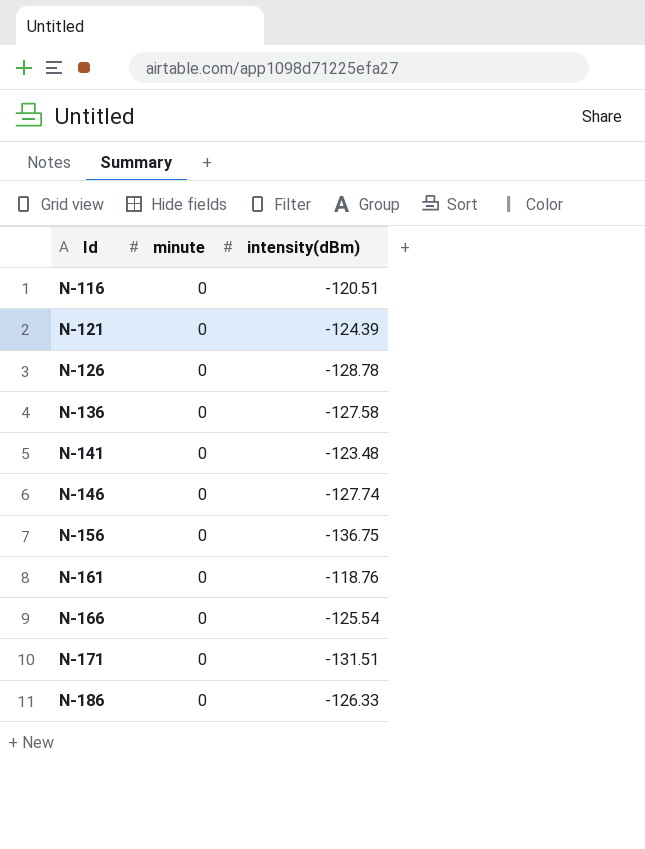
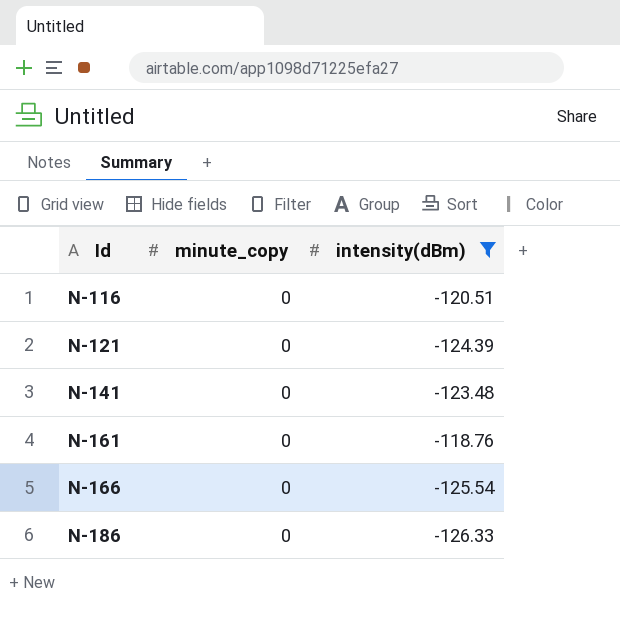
filter: none -> intensity(dBm) >= -126.33
column name: minute -> minute_copy

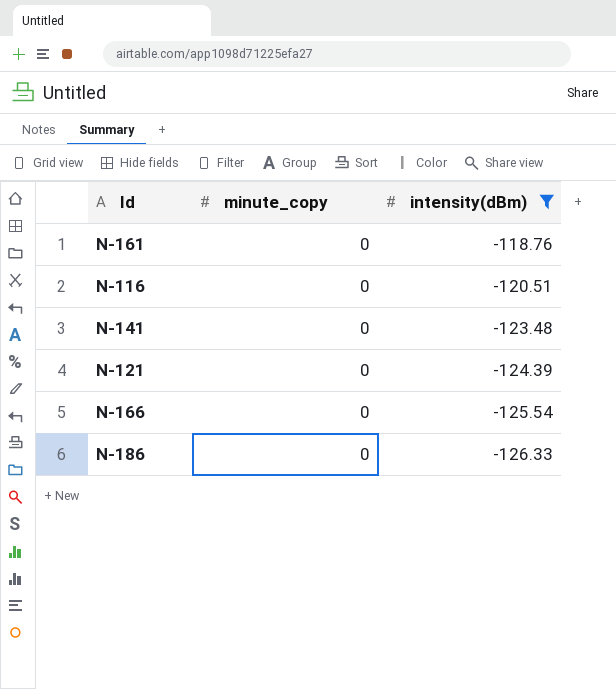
row order: Id ascending -> intensity(dBm) descending

